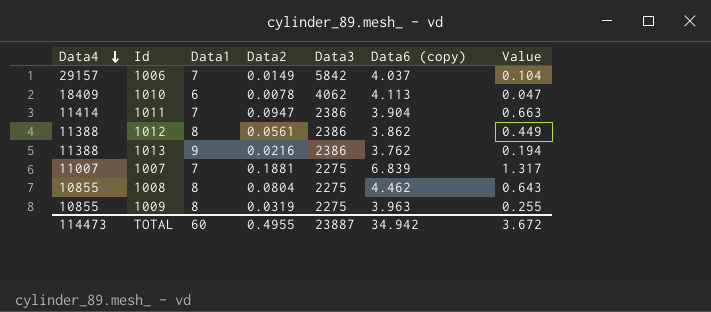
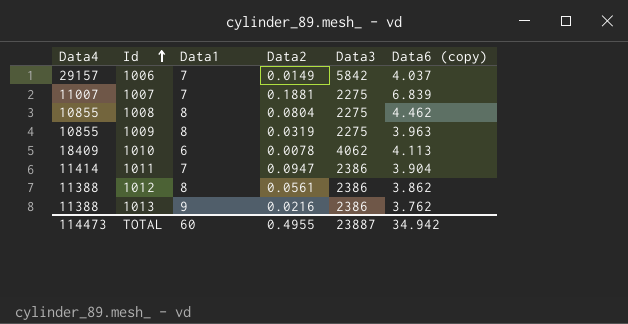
row order: Data4 descending -> Id ascending
column Value | formula: [Data1] * [Data2] -> none

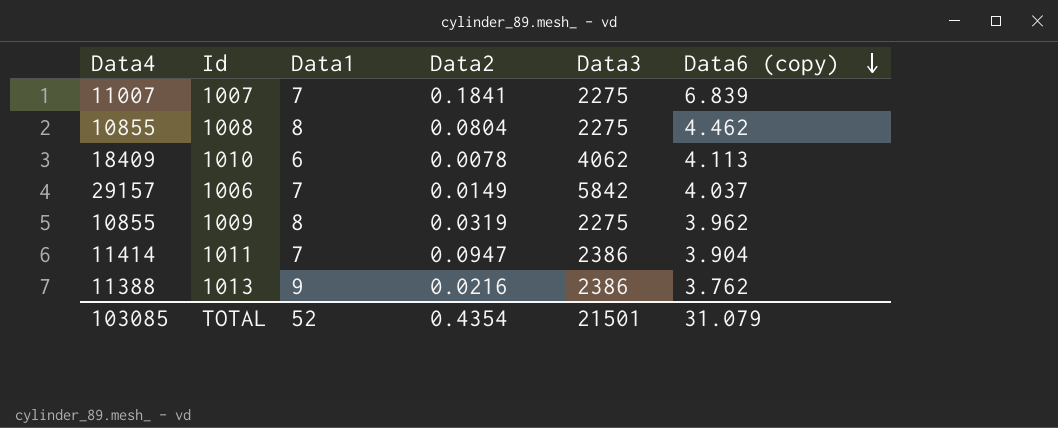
row order: Id ascending -> Data6 (copy) descending
row 1012: 11388 | 8 | 0.0561 | 2386 | 3.862 -> none
1007 | Data2: 0.1881 -> 0.1841
1009 | Data6 (copy): 3.963 -> 3.962
TOTAL | Data4: 114473 -> 103085
TOTAL | Data1: 60 -> 52
TOTAL | Data2: 0.4955 -> 0.4354
TOTAL | Data3: 23887 -> 21501
TOTAL | Data6 (copy): 34.942 -> 31.079

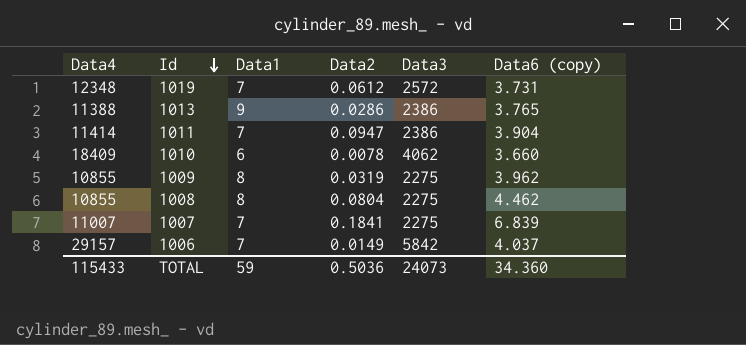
row order: Data6 (copy) descending -> Id descending
row 1019: none -> 12348 | 7 | 0.0612 | 2572 | 3.731
1013 | Data2: 0.0216 -> 0.0286
1013 | Data6 (copy): 3.762 -> 3.765
1010 | Data6 (copy): 4.113 -> 3.660
TOTAL | Data4: 103085 -> 115433
TOTAL | Data1: 52 -> 59
TOTAL | Data2: 0.4354 -> 0.5036
TOTAL | Data3: 21501 -> 24073
TOTAL | Data6 (copy): 31.079 -> 34.360

